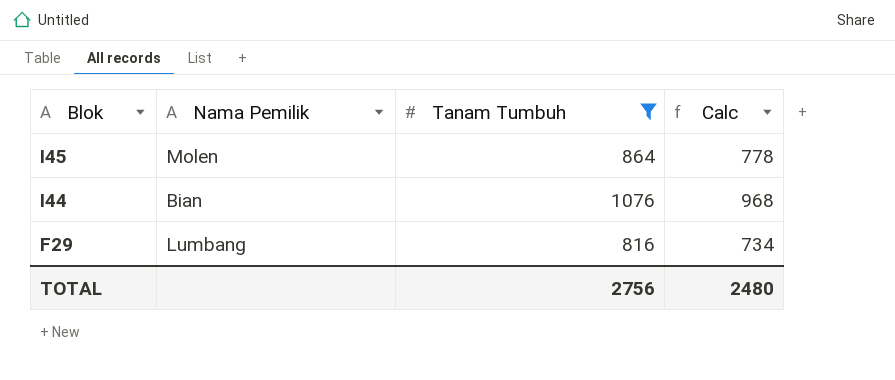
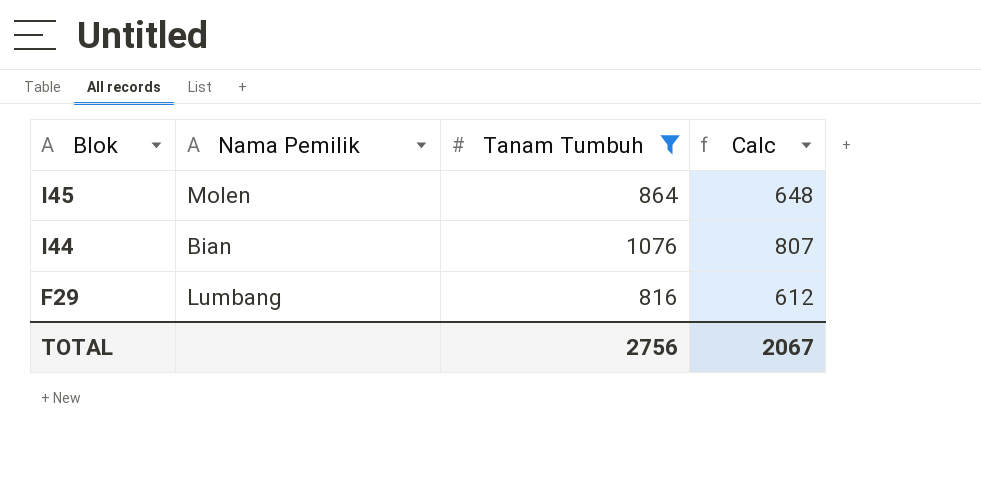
column Calc | formula: [Tanam Tumbuh] * 0.9 -> [Tanam Tumbuh] * 0.75
TOTAL | Calc: 2480 -> 2067

